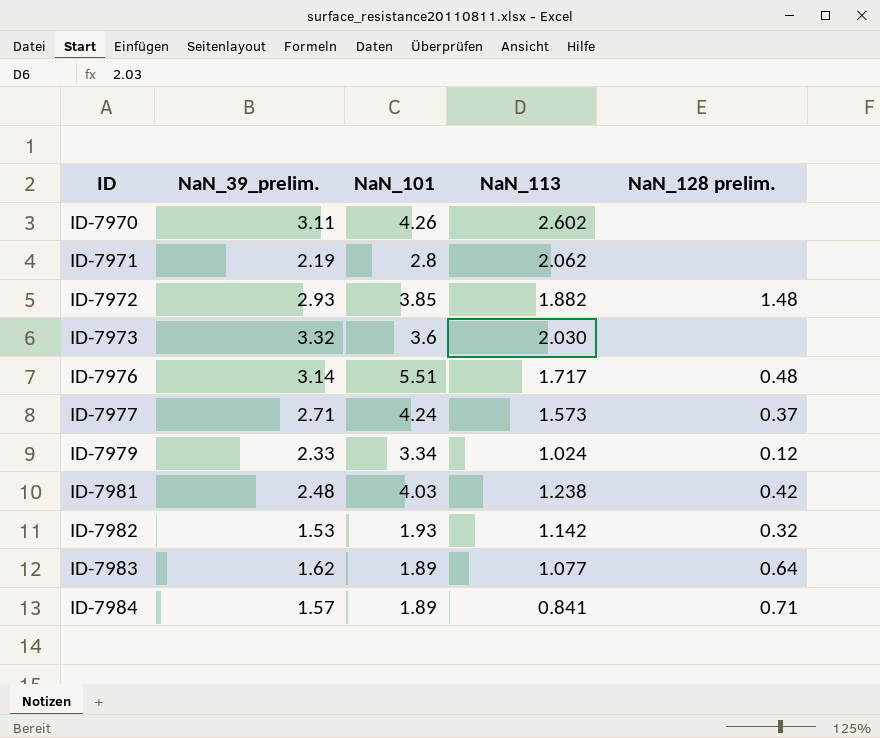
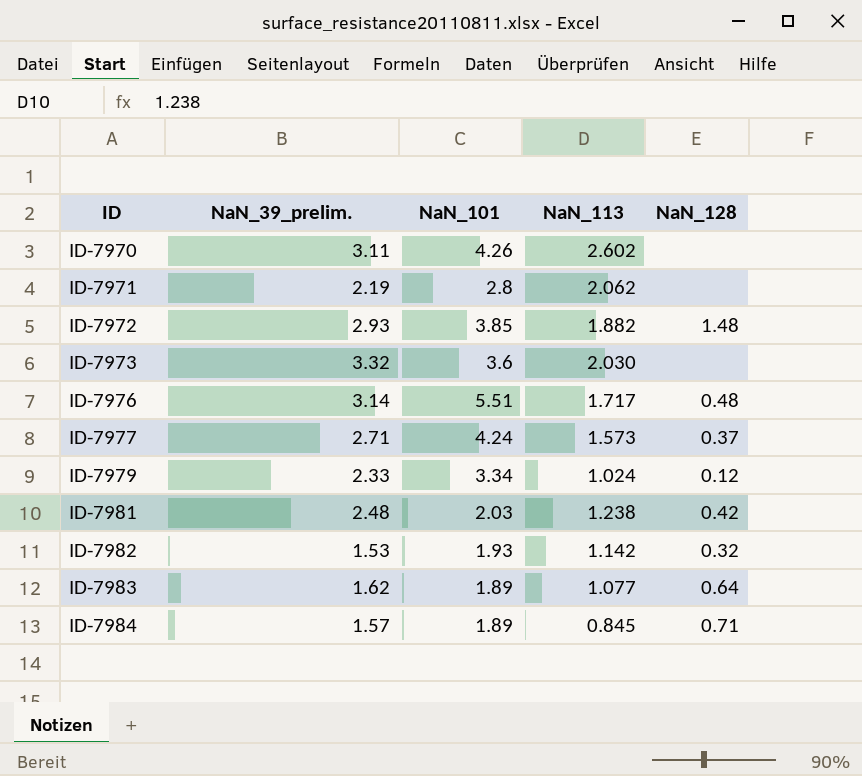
column name: NaN_128 prelim. -> NaN_128
ID-7981 | NaN_101: 4.03 -> 2.03
ID-7984 | NaN_113: 0.841 -> 0.845

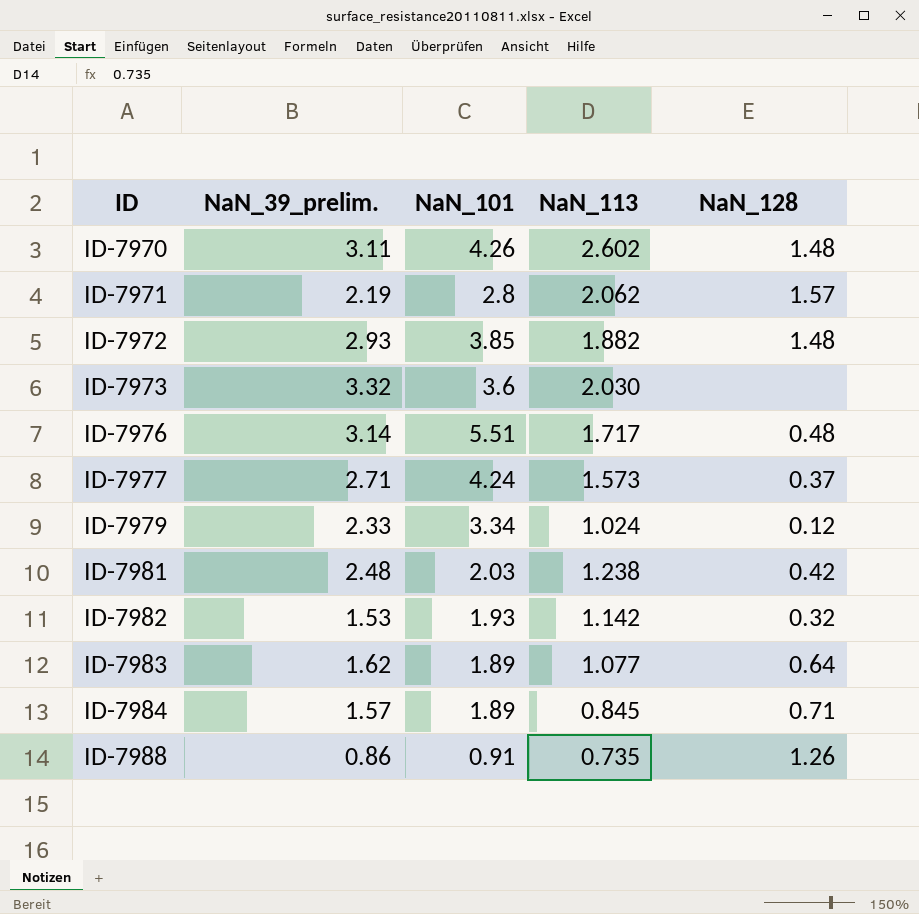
ID-7970 | NaN_128: none -> 1.48
ID-7971 | NaN_128: none -> 1.57
row ID-7988: none -> 0.86 | 0.91 | 0.735 | 1.26

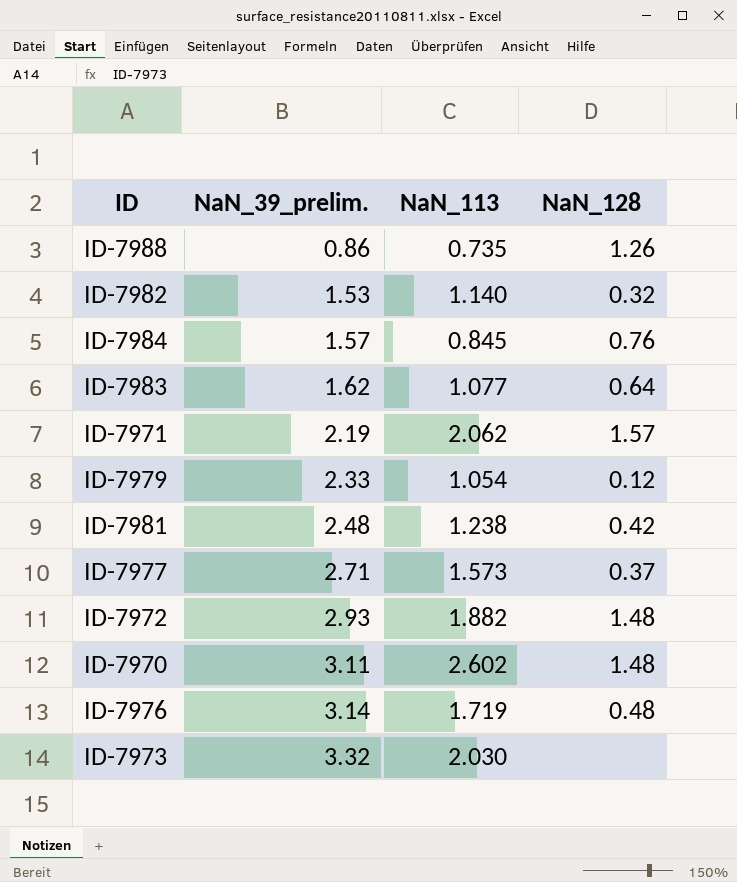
row order: ID ascending -> NaN_39_prelim. ascending
column NaN_101 | position: 3 -> none
ID-7982 | NaN_113: 1.142 -> 1.140
ID-7984 | NaN_128: 0.71 -> 0.76
ID-7979 | NaN_113: 1.024 -> 1.054
ID-7976 | NaN_113: 1.717 -> 1.719

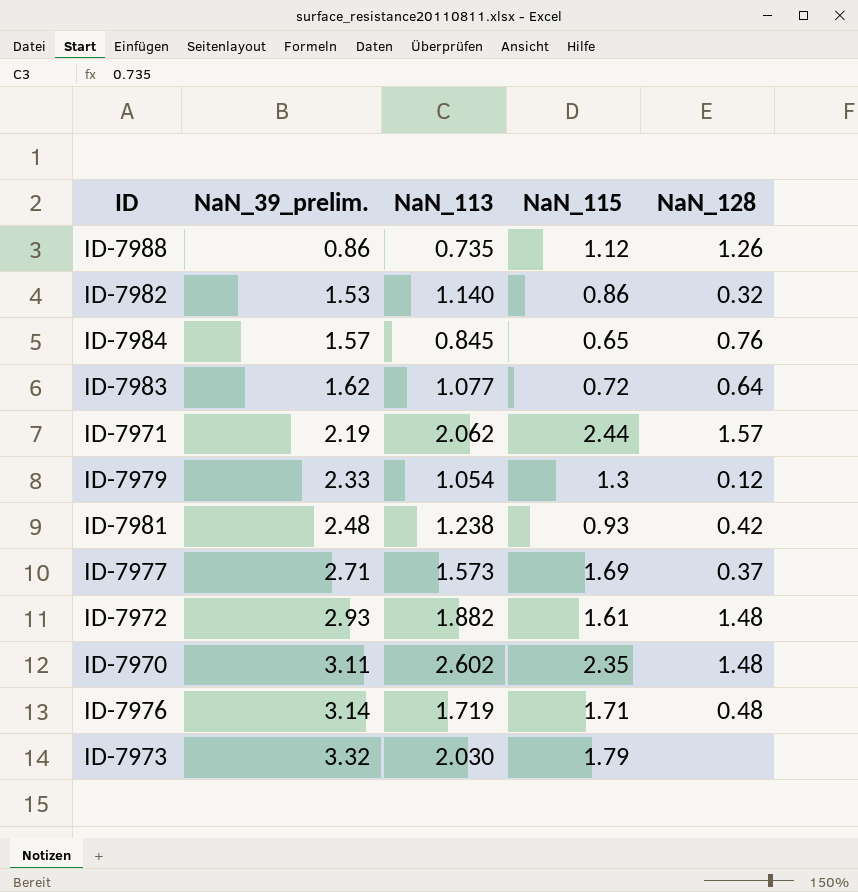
column NaN_115 | position: none -> 4

